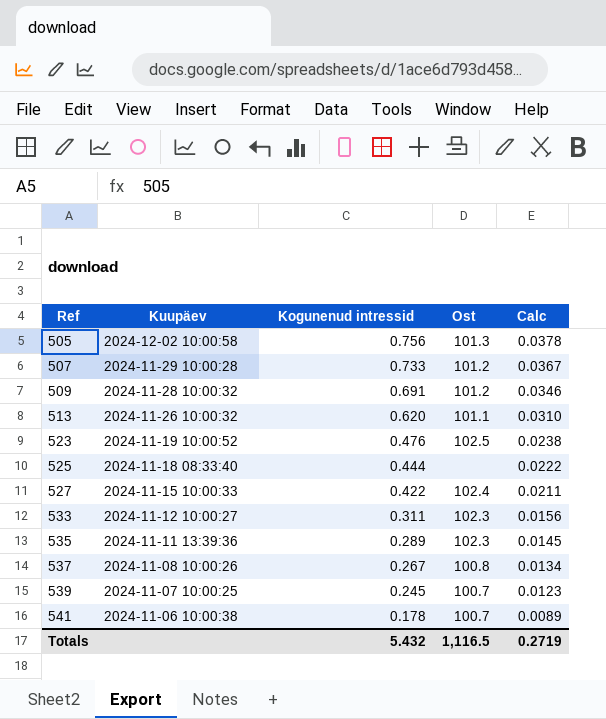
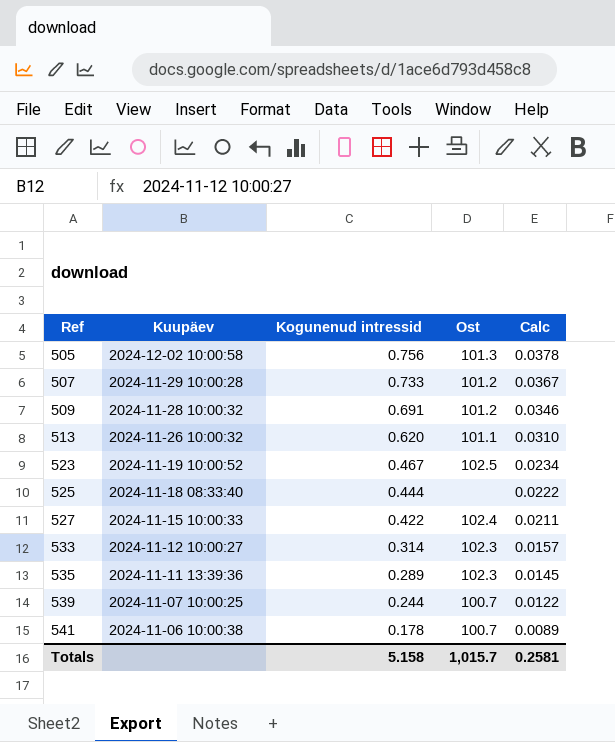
row 537: 2024-11-08 10:00:26 | 0.267 | 100.8 | 0.0134 -> none
523 | Kogunenud intressid: 0.476 -> 0.467
523 | Calc: 0.0238 -> 0.0234
533 | Kogunenud intressid: 0.311 -> 0.314
533 | Calc: 0.0156 -> 0.0157
539 | Kogunenud intressid: 0.245 -> 0.244
539 | Calc: 0.0123 -> 0.0122
Totals | Kogunenud intressid: 5.432 -> 5.158
Totals | Ost: 1,116.5 -> 1,015.7
Totals | Calc: 0.2719 -> 0.2581

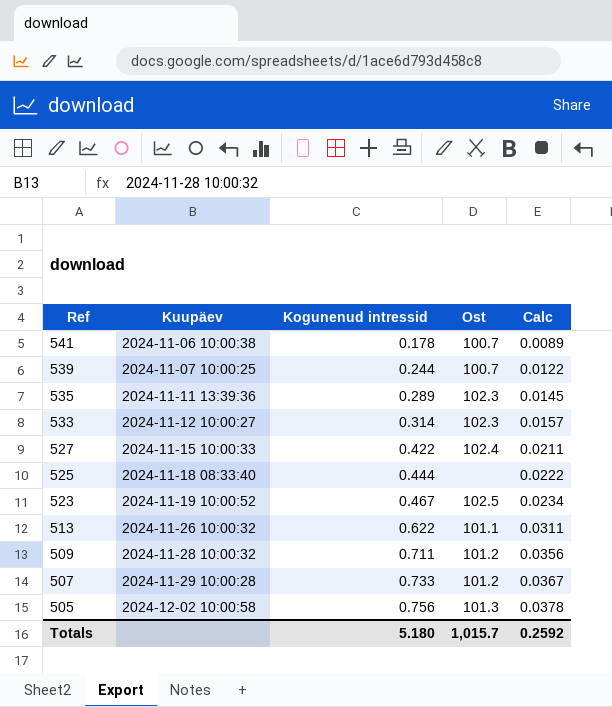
row order: Ref ascending -> Ref descending
513 | Kogunenud intressid: 0.620 -> 0.622
513 | Calc: 0.0310 -> 0.0311
509 | Kogunenud intressid: 0.691 -> 0.711
509 | Calc: 0.0346 -> 0.0356
Totals | Kogunenud intressid: 5.158 -> 5.180
Totals | Calc: 0.2581 -> 0.2592

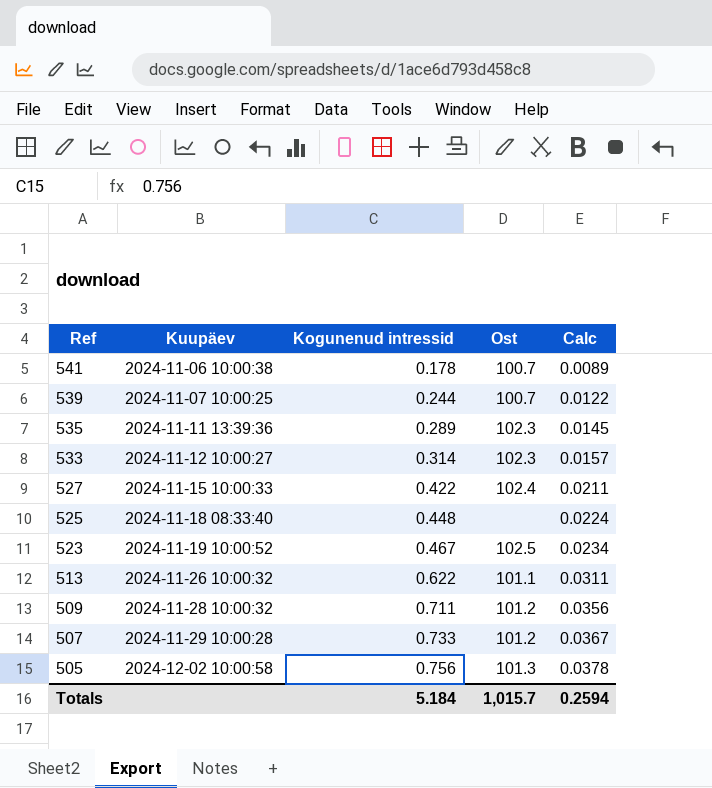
525 | Kogunenud intressid: 0.444 -> 0.448
525 | Calc: 0.0222 -> 0.0224
Totals | Kogunenud intressid: 5.180 -> 5.184
Totals | Calc: 0.2592 -> 0.2594

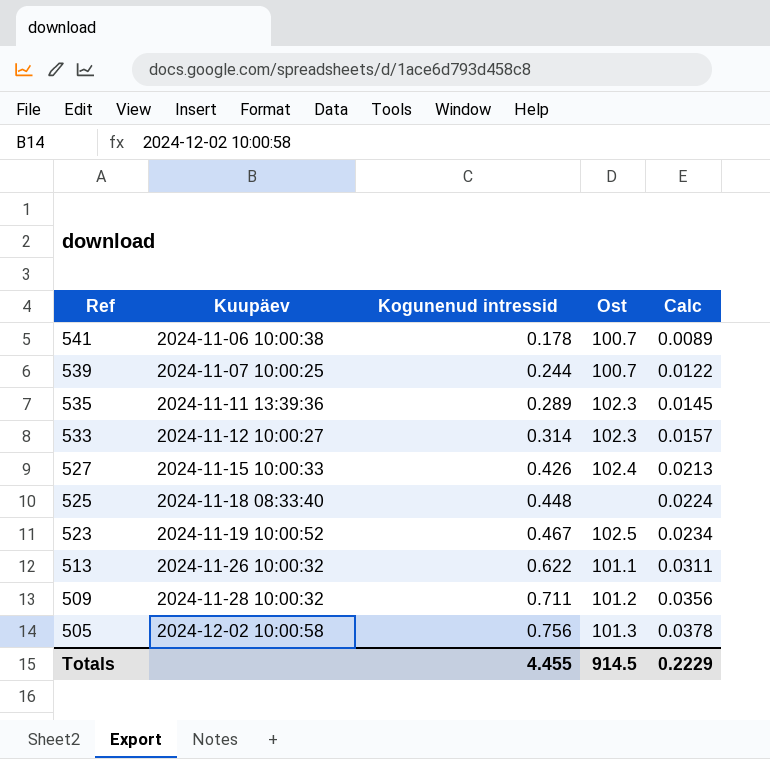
row 507: 2024-11-29 10:00:28 | 0.733 | 101.2 | 0.0367 -> none
527 | Kogunenud intressid: 0.422 -> 0.426
527 | Calc: 0.0211 -> 0.0213
Totals | Kogunenud intressid: 5.184 -> 4.455
Totals | Ost: 1,015.7 -> 914.5
Totals | Calc: 0.2594 -> 0.2229

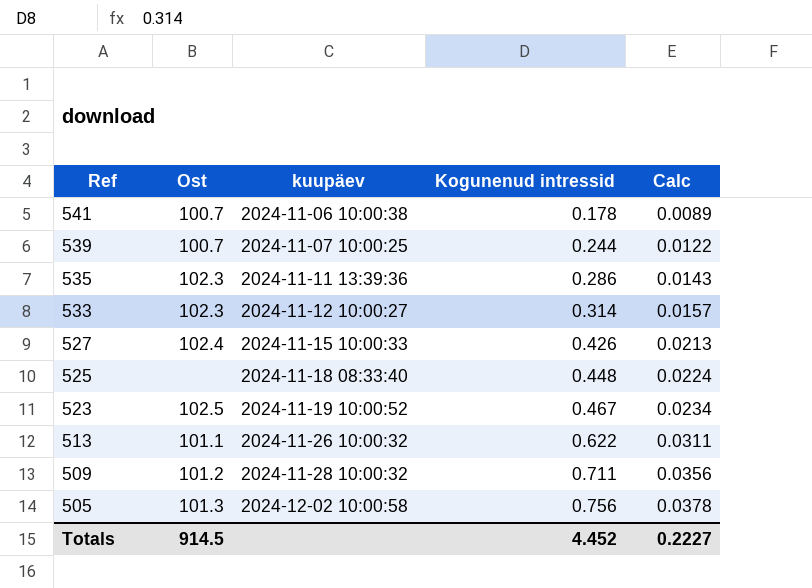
column Ost | position: 4 -> 2
column name: Kuupäev -> kuupäev
535 | Kogunenud intressid: 0.289 -> 0.286
535 | Calc: 0.0145 -> 0.0143
Totals | Kogunenud intressid: 4.455 -> 4.452
Totals | Calc: 0.2229 -> 0.2227

